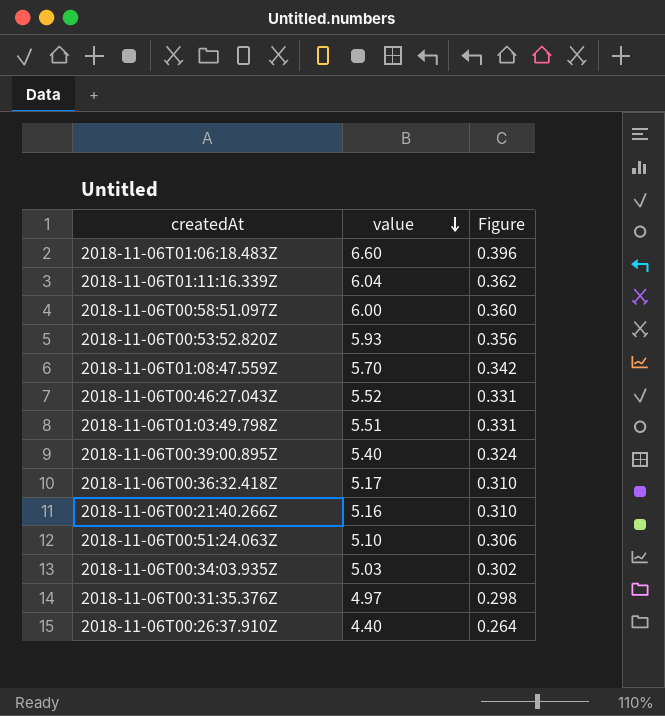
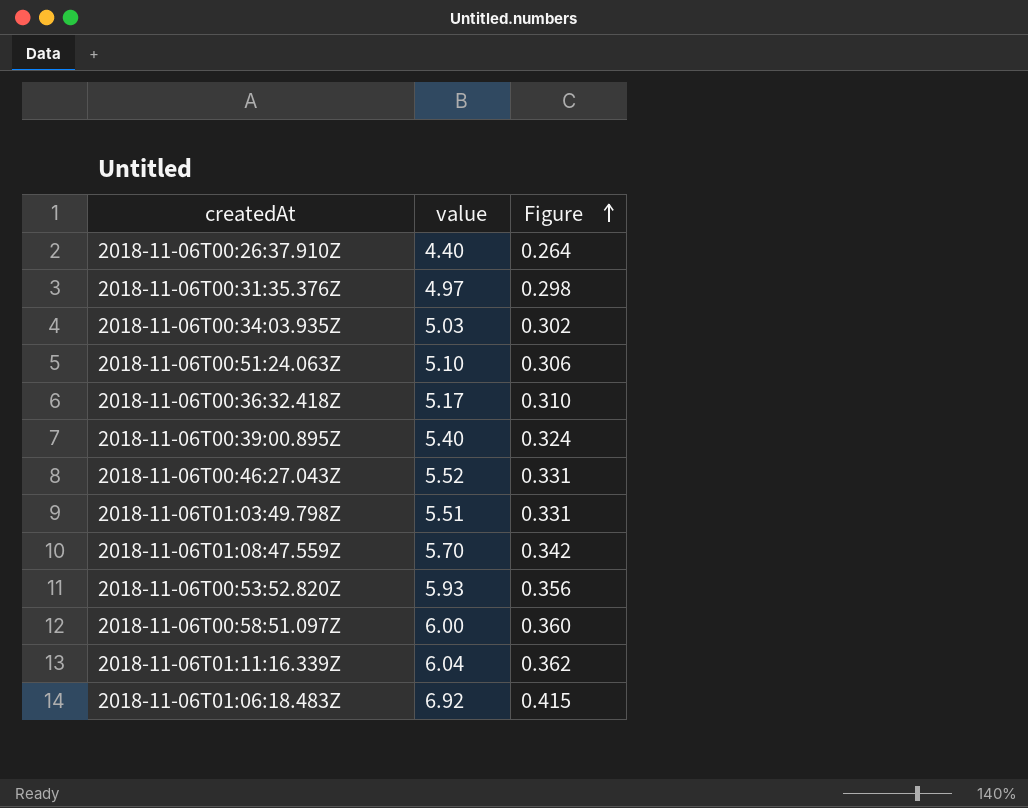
row order: value descending -> Figure ascending
row 2018-11-06T00:21:40.266Z: 5.16 | 0.310 -> none
2018-11-06T01:06:18.483Z | value: 6.60 -> 6.92
2018-11-06T01:06:18.483Z | Figure: 0.396 -> 0.415

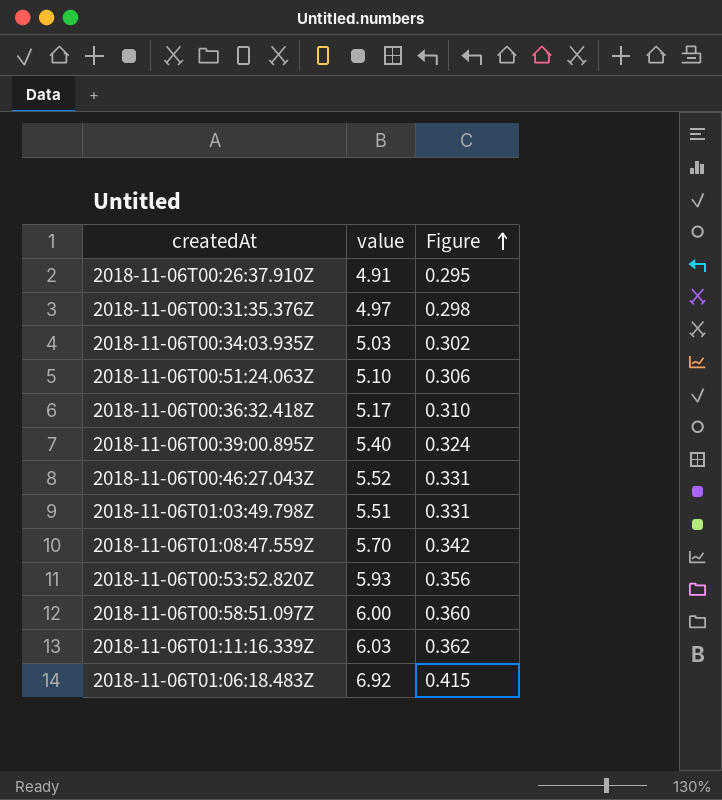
2018-11-06T00:26:37.910Z | value: 4.40 -> 4.91
2018-11-06T00:26:37.910Z | Figure: 0.264 -> 0.295
2018-11-06T01:11:16.339Z | value: 6.04 -> 6.03

